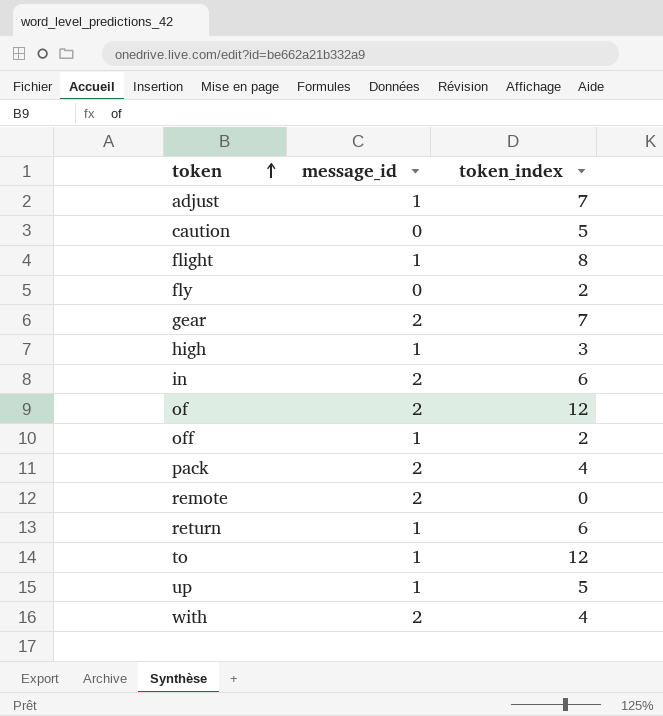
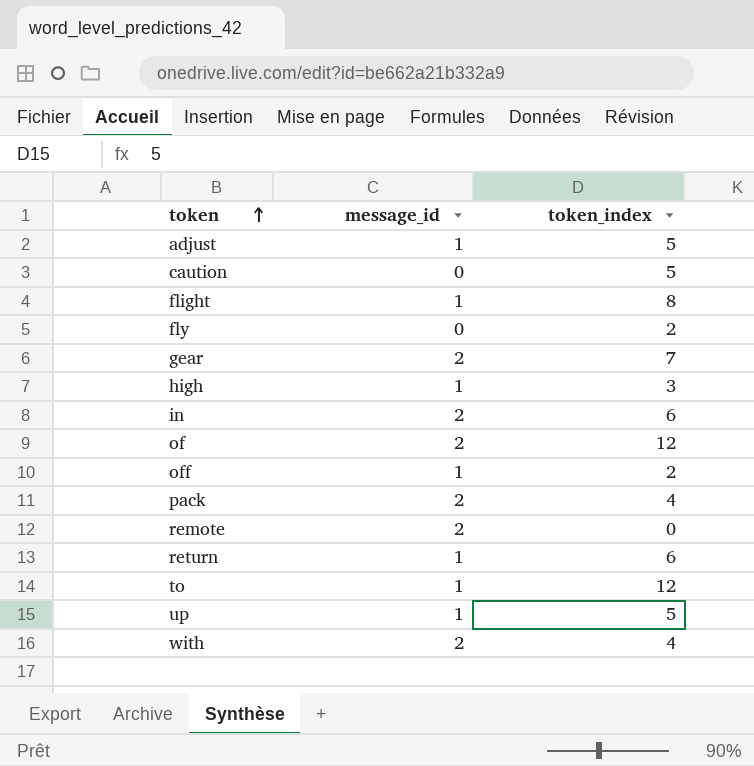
adjust | token_index: 7 -> 5

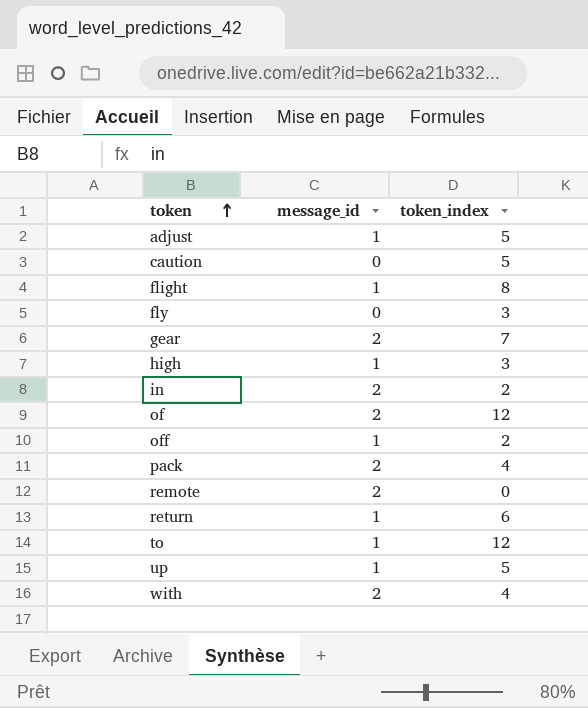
fly | token_index: 2 -> 3
in | token_index: 6 -> 2

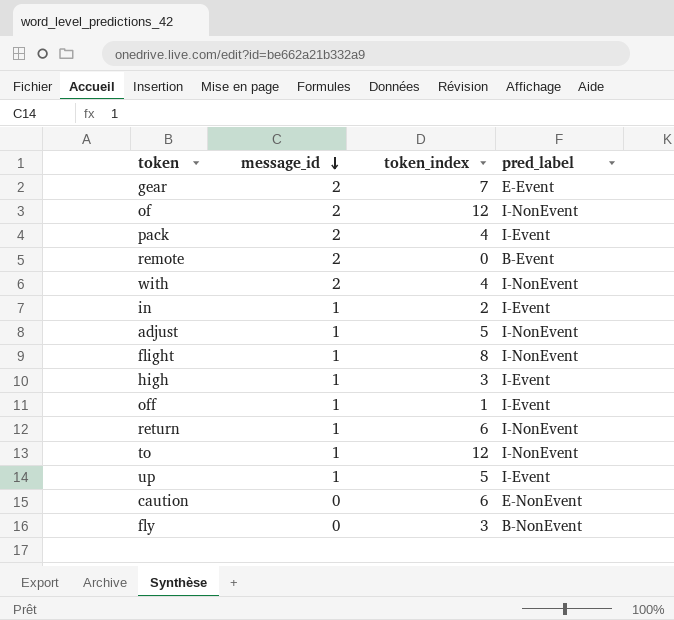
row order: token ascending -> message_id descending
column pred_label | position: none -> 4
in | message_id: 2 -> 1
off | token_index: 2 -> 1
caution | token_index: 5 -> 6

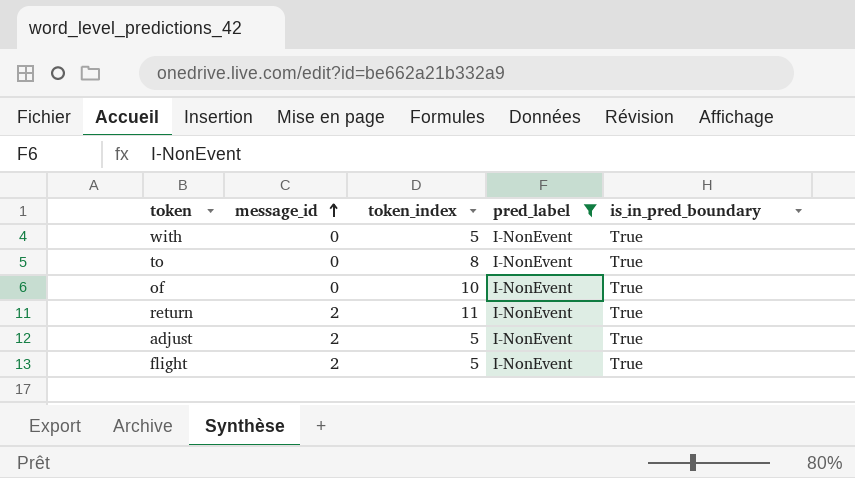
filter: none -> pred_label = I-NonEvent
row order: message_id descending -> message_id ascending
column is_in_pred_boundary | position: none -> 5
with | message_id: 2 -> 0
with | token_index: 4 -> 5
to | message_id: 1 -> 0
to | token_index: 12 -> 8
of | message_id: 2 -> 0
of | token_index: 12 -> 10
return | message_id: 1 -> 2
return | token_index: 6 -> 11
adjust | message_id: 1 -> 2
flight | message_id: 1 -> 2
flight | token_index: 8 -> 5

